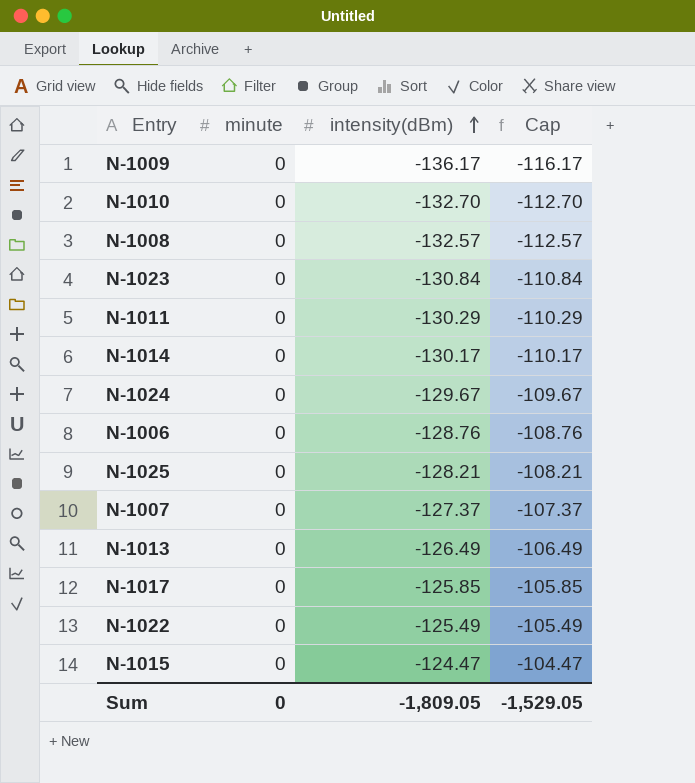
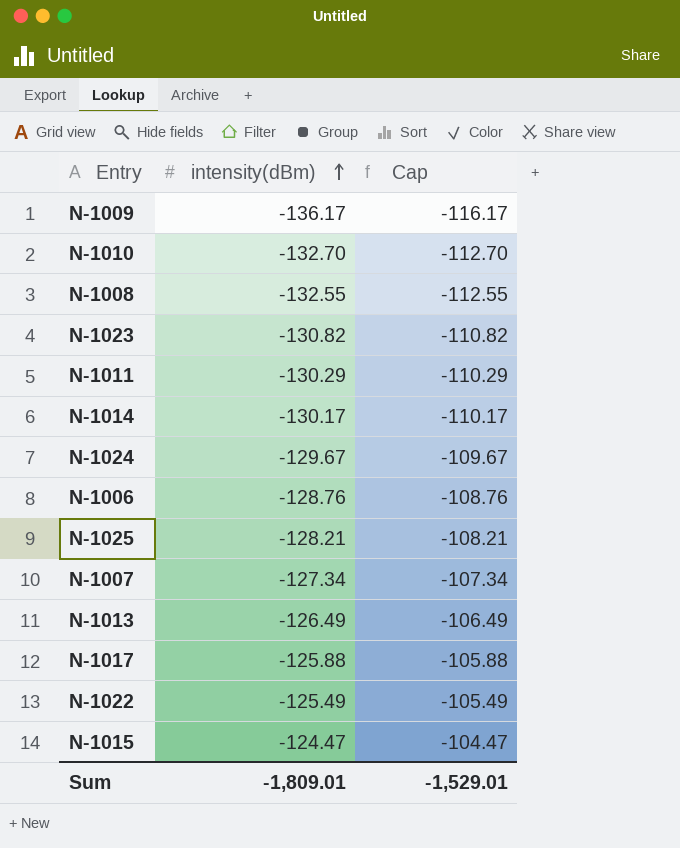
column minute | position: 2 -> none
N-1008 | intensity(dBm): -132.57 -> -132.55
N-1008 | Cap: -112.57 -> -112.55
N-1023 | intensity(dBm): -130.84 -> -130.82
N-1023 | Cap: -110.84 -> -110.82
N-1007 | intensity(dBm): -127.37 -> -127.34
N-1007 | Cap: -107.37 -> -107.34
N-1017 | intensity(dBm): -125.85 -> -125.88
N-1017 | Cap: -105.85 -> -105.88
Sum | intensity(dBm): -1,809.05 -> -1,809.01
Sum | Cap: -1,529.05 -> -1,529.01

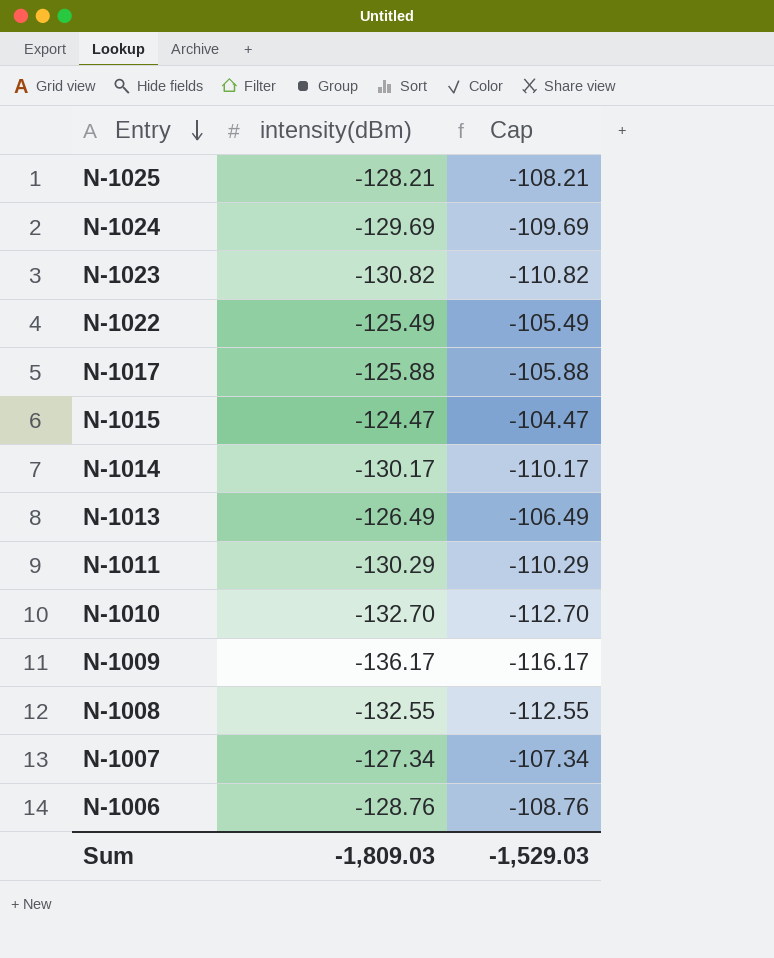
row order: intensity(dBm) ascending -> Entry descending
N-1024 | intensity(dBm): -129.67 -> -129.69
N-1024 | Cap: -109.67 -> -109.69
Sum | intensity(dBm): -1,809.01 -> -1,809.03
Sum | Cap: -1,529.01 -> -1,529.03

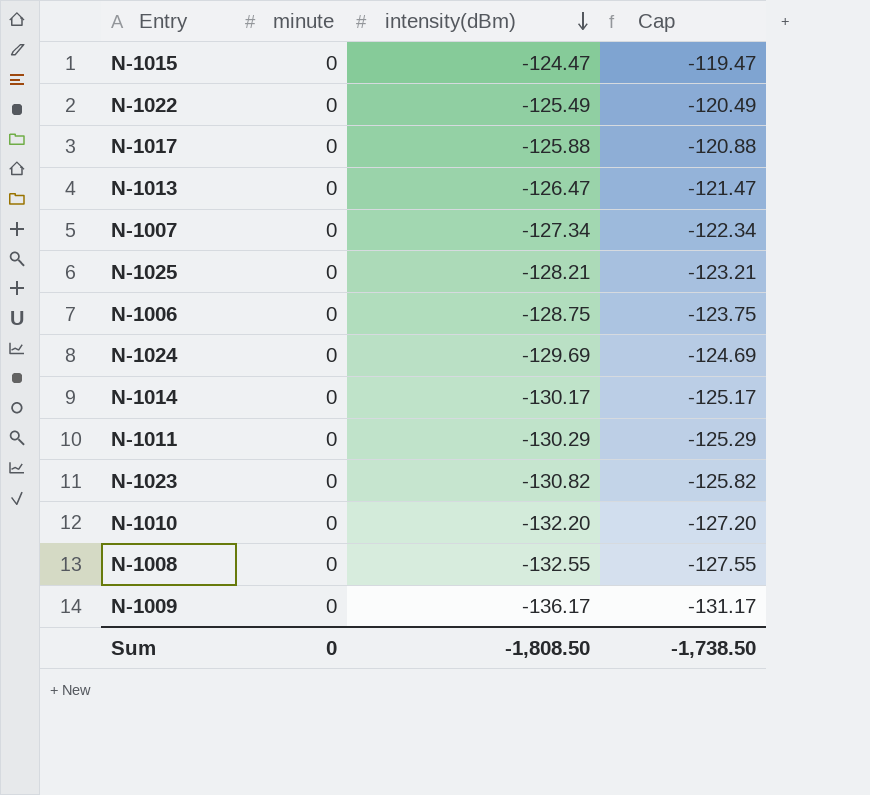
row order: Entry descending -> intensity(dBm) descending
column minute | position: none -> 2
column Cap | formula: [intensity(dBm)] + 20 -> [intensity(dBm)] + 5
N-1013 | intensity(dBm): -126.49 -> -126.47
N-1006 | intensity(dBm): -128.76 -> -128.75
N-1010 | intensity(dBm): -132.70 -> -132.20
Sum | intensity(dBm): -1,809.03 -> -1,808.50
Sum | Cap: -1,529.03 -> -1,738.50

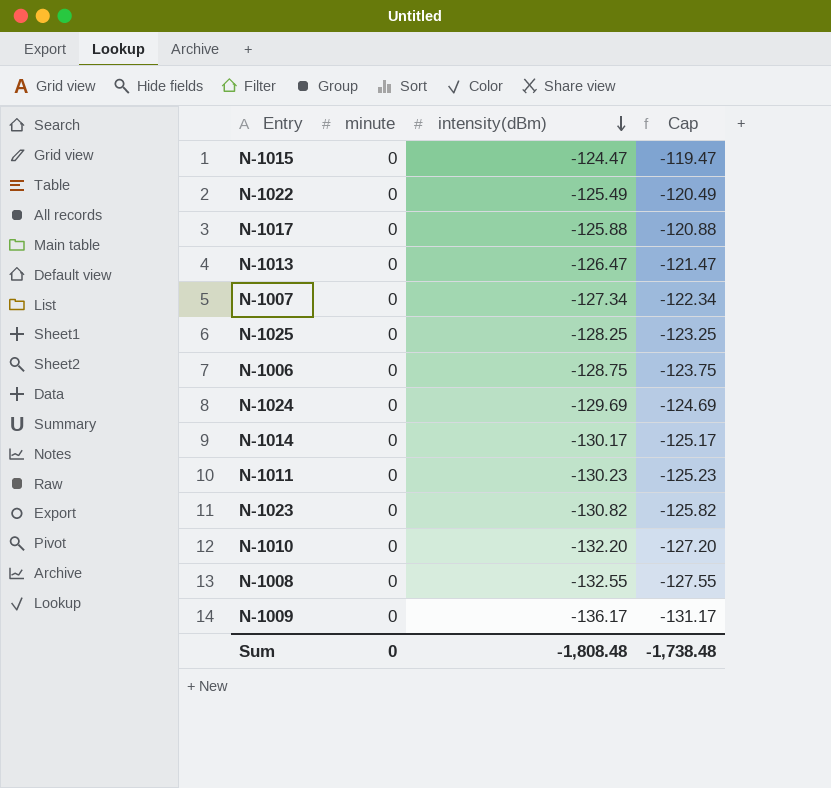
N-1025 | intensity(dBm): -128.21 -> -128.25
N-1025 | Cap: -123.21 -> -123.25
N-1011 | intensity(dBm): -130.29 -> -130.23
N-1011 | Cap: -125.29 -> -125.23
Sum | intensity(dBm): -1,808.50 -> -1,808.48
Sum | Cap: -1,738.50 -> -1,738.48

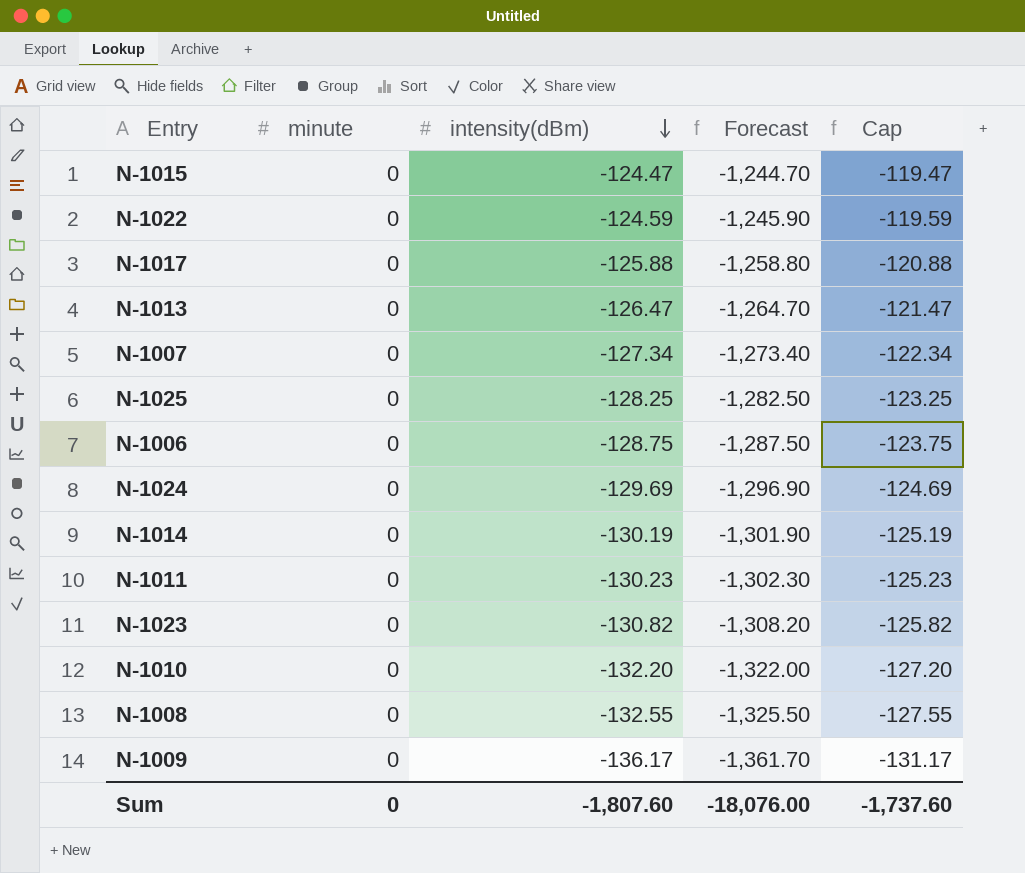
column Forecast | formula: none -> [intensity(dBm)] * 10
N-1022 | intensity(dBm): -125.49 -> -124.59
N-1022 | Cap: -120.49 -> -119.59
N-1014 | intensity(dBm): -130.17 -> -130.19
N-1014 | Cap: -125.17 -> -125.19
Sum | intensity(dBm): -1,808.48 -> -1,807.60
Sum | Cap: -1,738.48 -> -1,737.60

